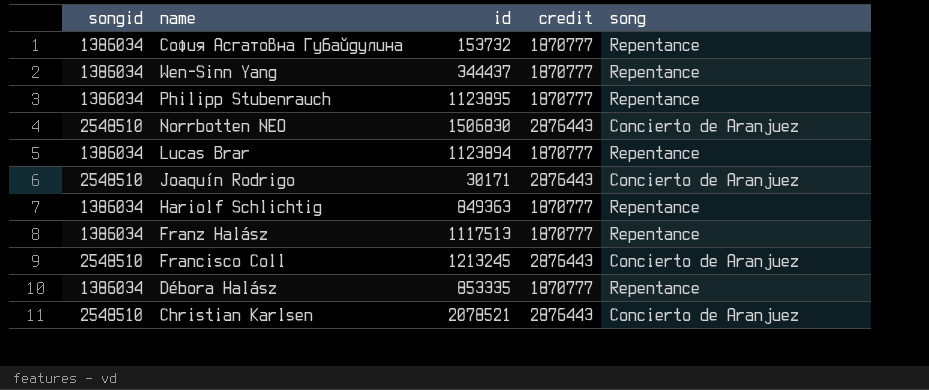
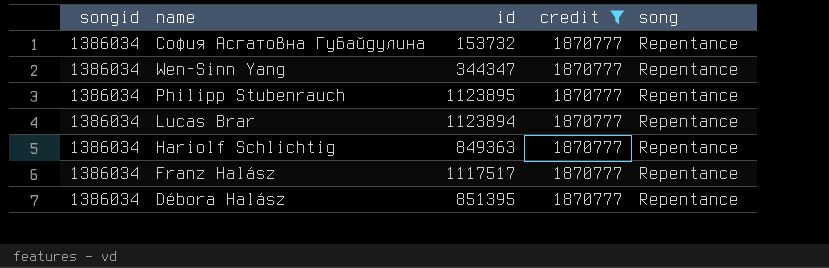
filter: none -> credit = 1870777
Wen‐Sinn Yang | id: 344437 -> 344347
Franz Halász | id: 1117513 -> 1117517
Débora Halász | id: 853335 -> 851395

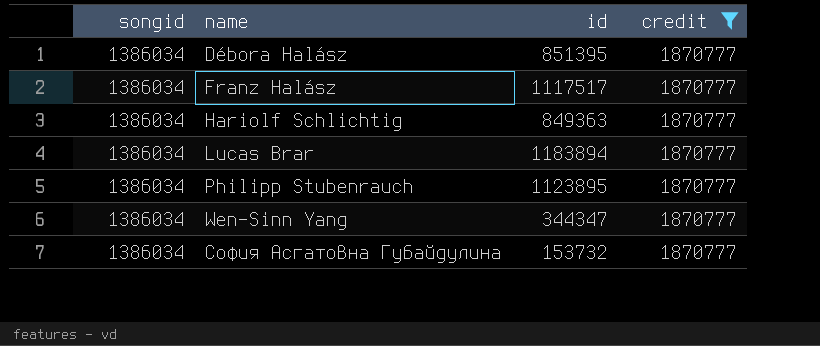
row order: name descending -> name ascending
column song | position: 5 -> none
Lucas Brar | id: 1123894 -> 1183894

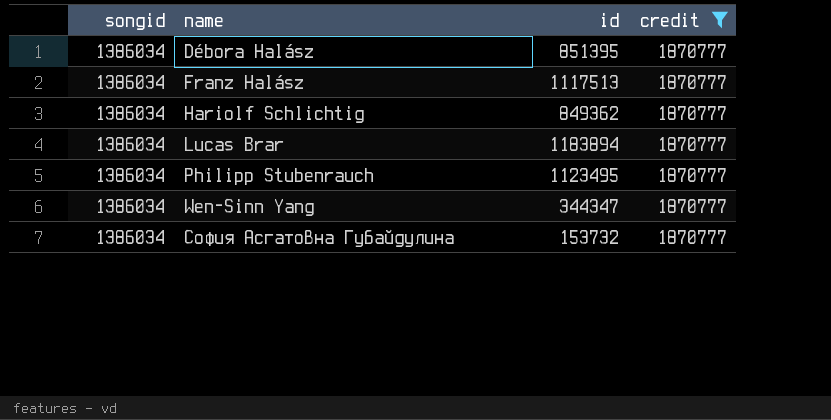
Franz Halász | id: 1117517 -> 1117513
Hariolf Schlichtig | id: 849363 -> 849362
Philipp Stubenrauch | id: 1123895 -> 1123495

